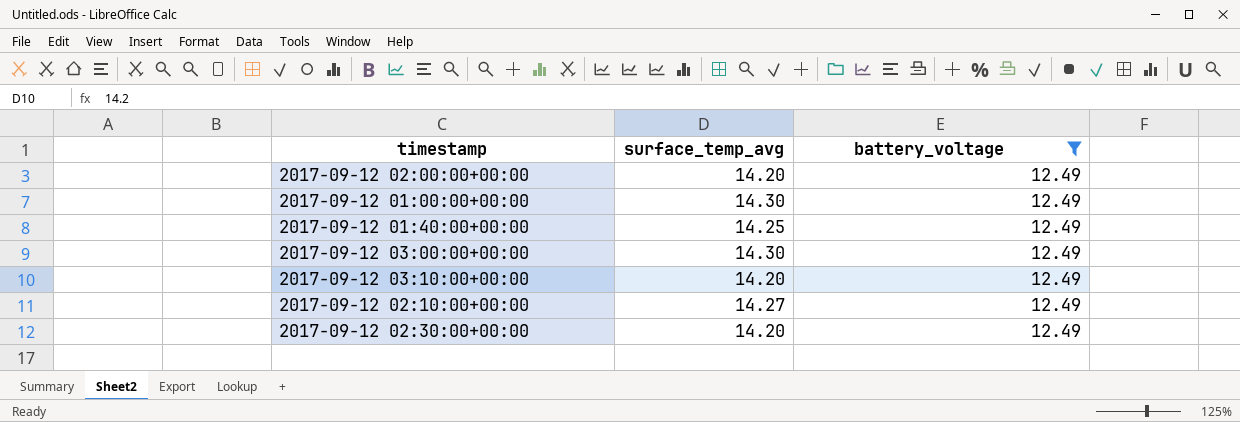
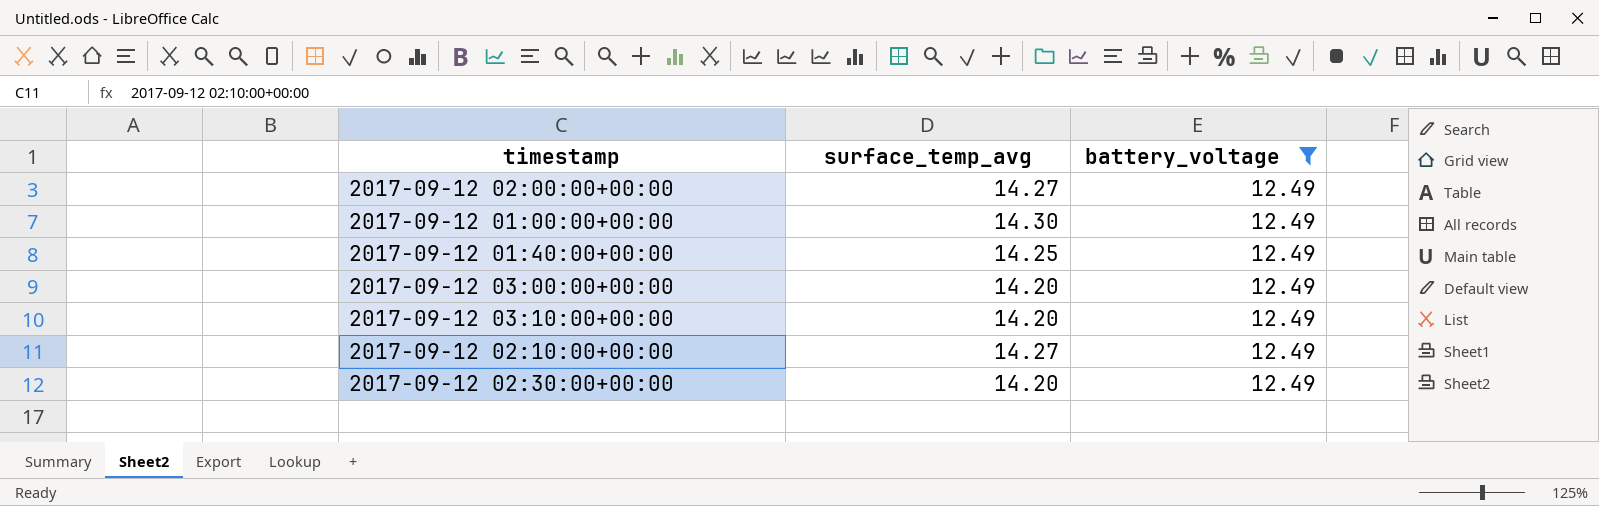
2017-09-12 02:00:00+00:00 | surface_temp_avg: 14.20 -> 14.27
2017-09-12 03:00:00+00:00 | surface_temp_avg: 14.30 -> 14.20

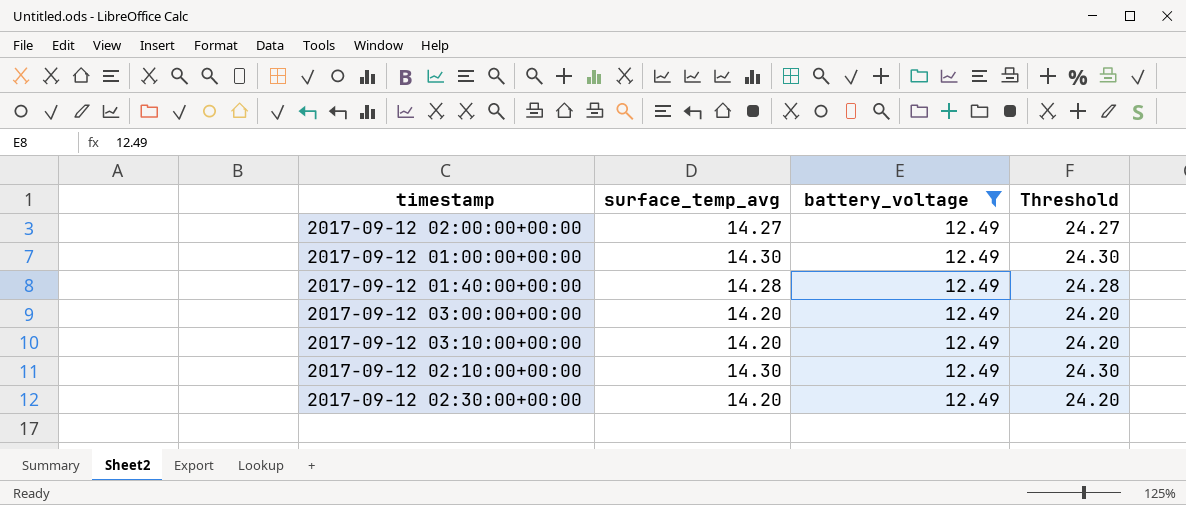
column Threshold | formula: none -> [surface_temp_avg] + 10
2017-09-12 01:40:00+00:00 | surface_temp_avg: 14.25 -> 14.28
2017-09-12 02:10:00+00:00 | surface_temp_avg: 14.27 -> 14.30

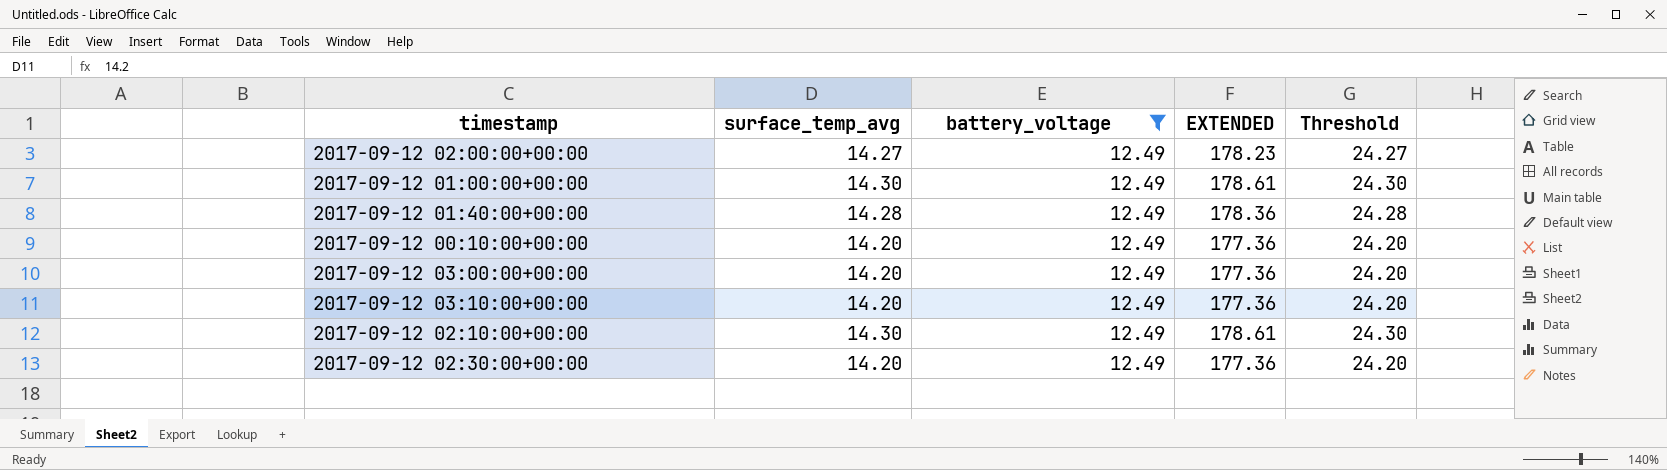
column EXTENDED | formula: none -> [surface_temp_avg] * [battery_voltage]
row 2017-09-12 00:10:00+00:00: none -> 14.20 | 12.49 | 177.36 | 24.20

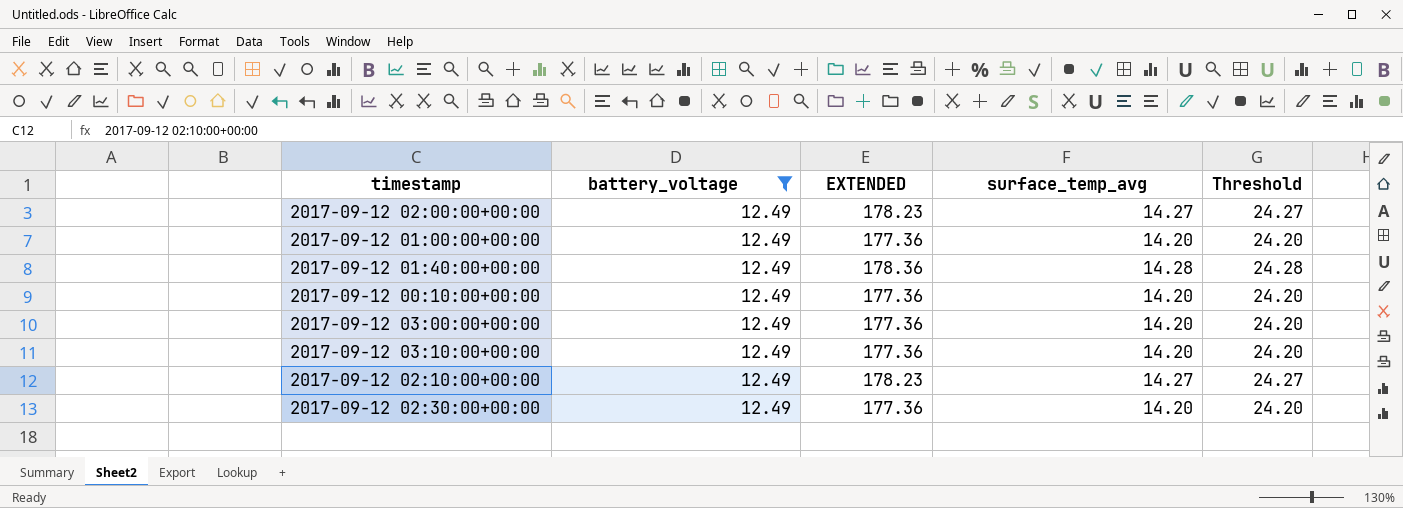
column surface_temp_avg | position: 2 -> 4
2017-09-12 01:00:00+00:00 | EXTENDED: 178.61 -> 177.36
2017-09-12 01:00:00+00:00 | surface_temp_avg: 14.30 -> 14.20
2017-09-12 01:00:00+00:00 | Threshold: 24.30 -> 24.20
2017-09-12 02:10:00+00:00 | EXTENDED: 178.61 -> 178.23
2017-09-12 02:10:00+00:00 | surface_temp_avg: 14.30 -> 14.27
2017-09-12 02:10:00+00:00 | Threshold: 24.30 -> 24.27

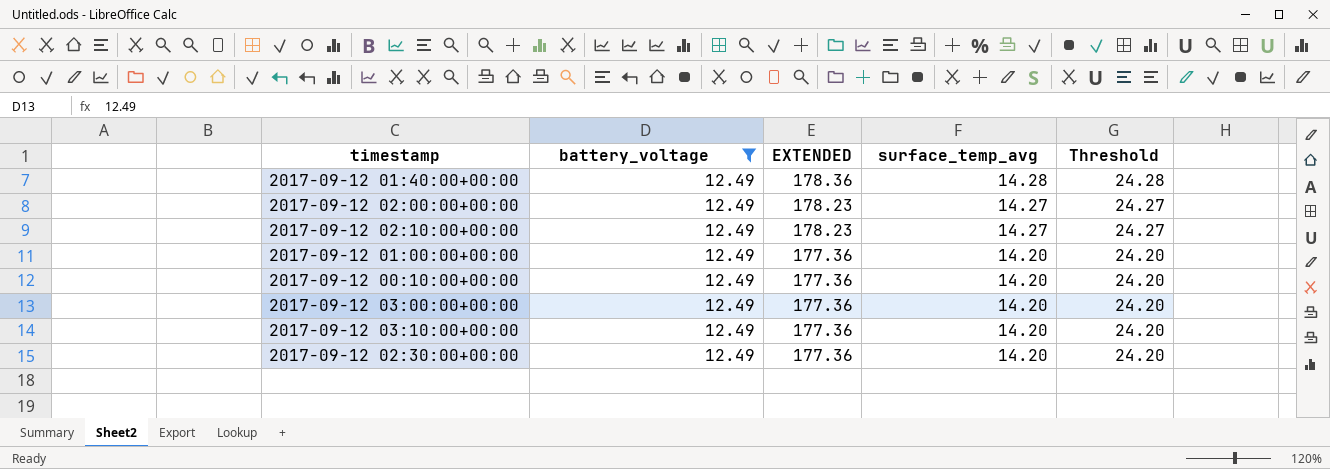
row order: none -> EXTENDED descending

